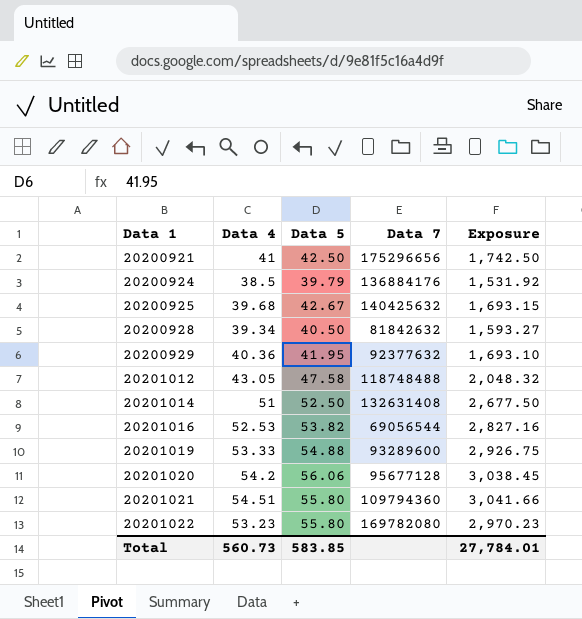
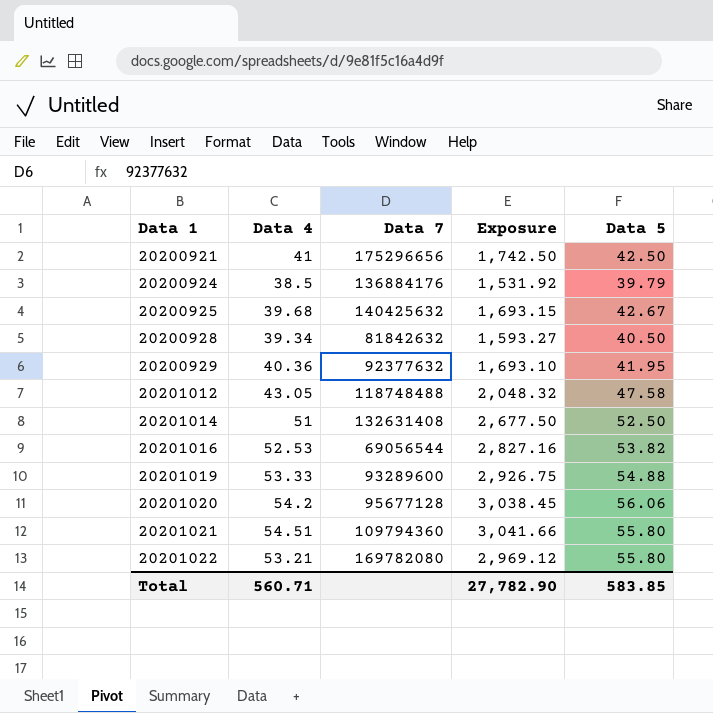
column Data 5 | position: 3 -> 5
20201022 | Data 4: 53.23 -> 53.21
20201022 | Exposure: 2,970.23 -> 2,969.12
Total | Data 4: 560.73 -> 560.71
Total | Exposure: 27,784.01 -> 27,782.90

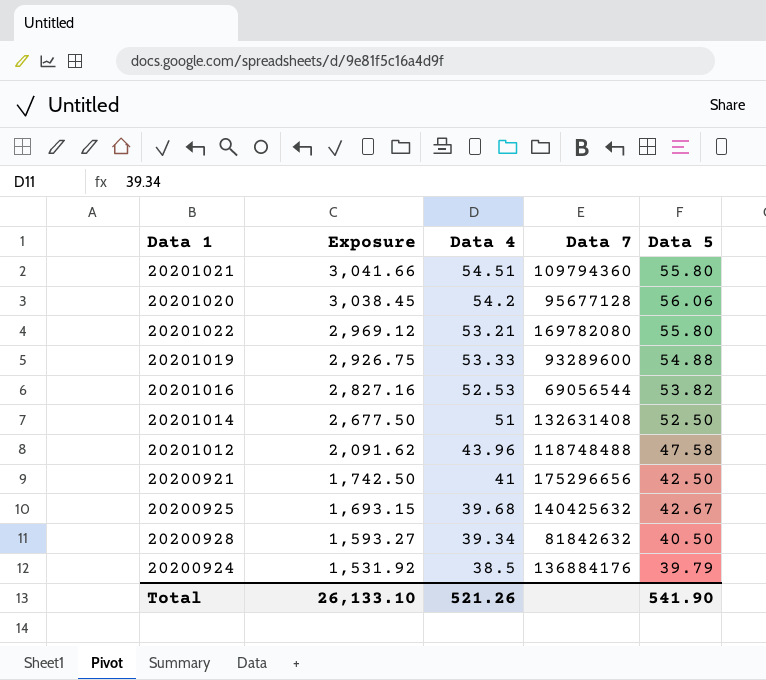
row order: Data 1 ascending -> Exposure descending
column Exposure | position: 4 -> 2
row 20200929: 40.36 | 92377632 | 1,693.10 | 41.95 -> none
20201012 | Exposure: 2,048.32 -> 2,091.62
20201012 | Data 4: 43.05 -> 43.96
Total | Exposure: 27,782.90 -> 26,133.10
Total | Data 4: 560.71 -> 521.26
Total | Data 5: 583.85 -> 541.90

